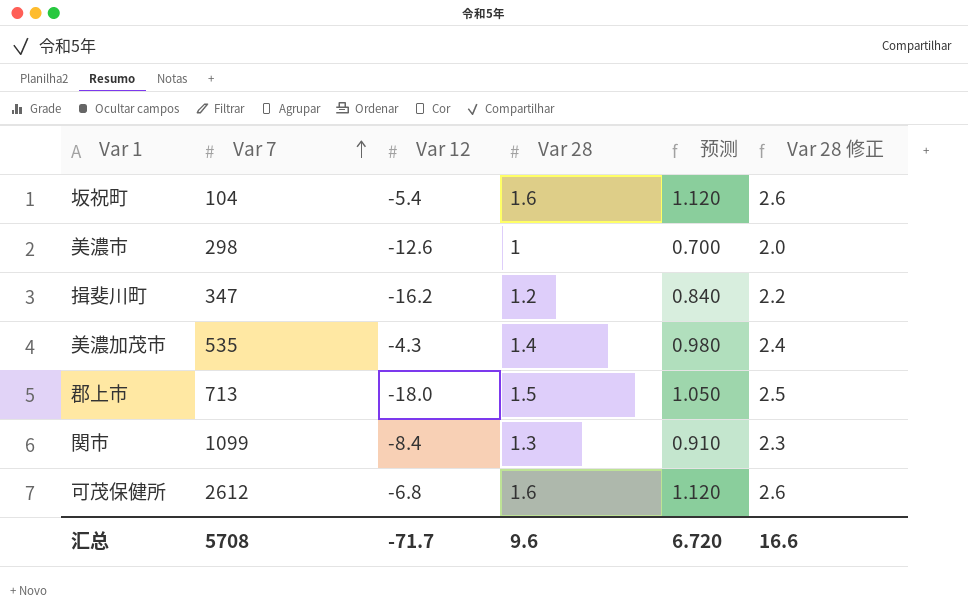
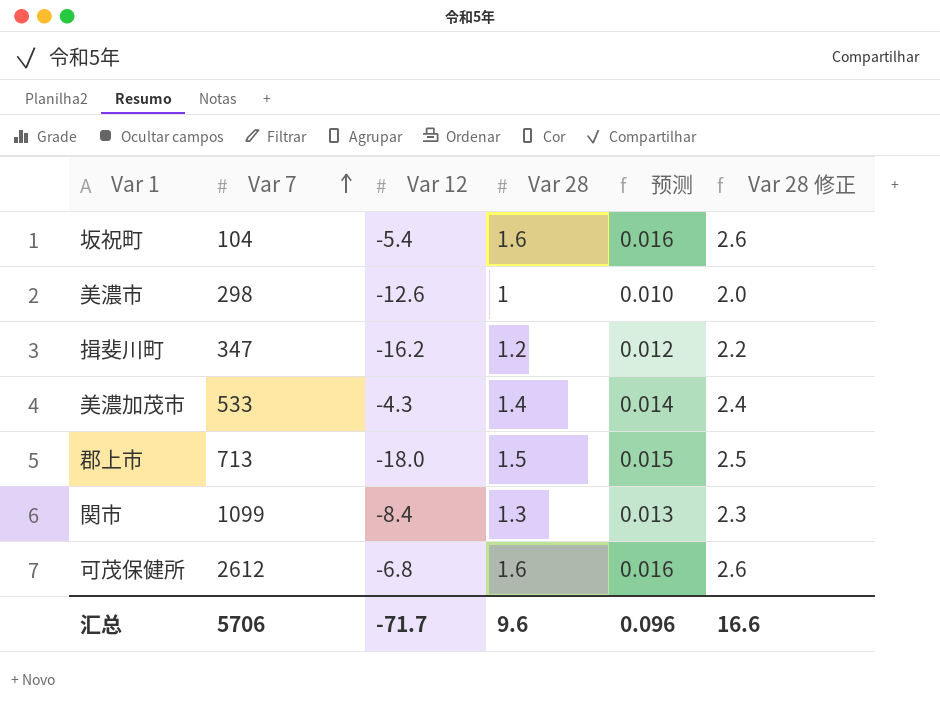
column 预测 | formula: [Var 28] * 0.7 -> [Var 28] * 0.01
美濃加茂市 | Var 7: 535 -> 533
汇总 | Var 7: 5708 -> 5706
汇总 | 预测: 6.720 -> 0.096

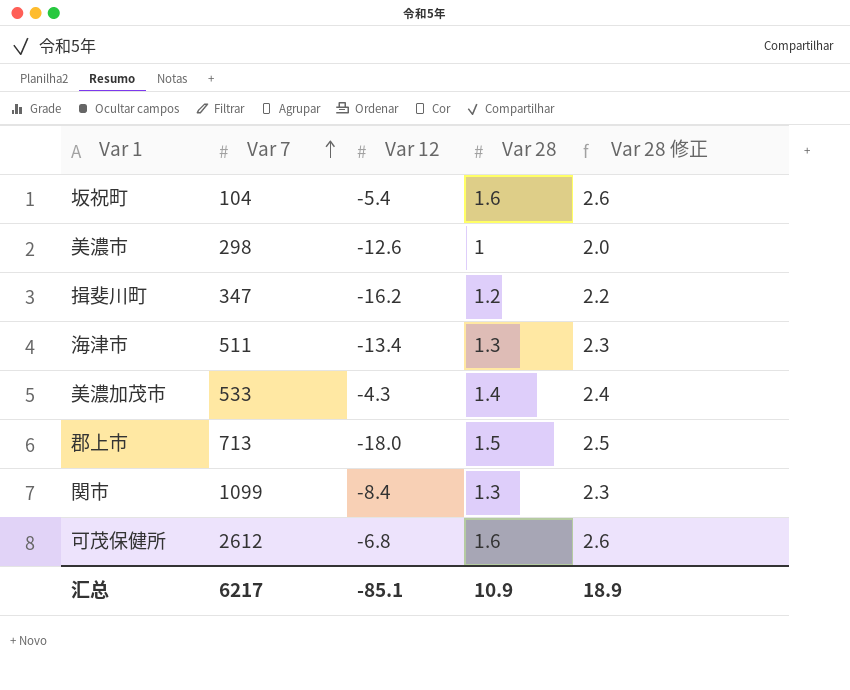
column 预测 | formula: [Var 28] * 0.01 -> none
row 海津市: none -> 511 | -13.4 | 1.3 | 2.3
汇总 | Var 7: 5706 -> 6217
汇总 | Var 12: -71.7 -> -85.1
汇总 | Var 28: 9.6 -> 10.9
汇总 | Var 28 修正: 16.6 -> 18.9

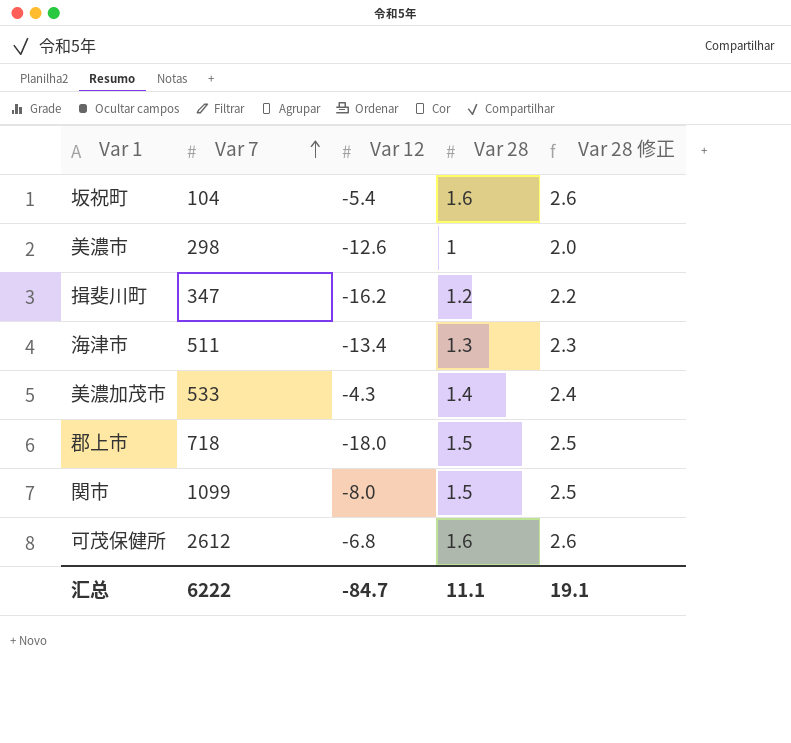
郡上市 | Var 7: 713 -> 718
関市 | Var 12: -8.4 -> -8.0
関市 | Var 28: 1.3 -> 1.5
関市 | Var 28 修正: 2.3 -> 2.5
汇总 | Var 7: 6217 -> 6222
汇总 | Var 12: -85.1 -> -84.7
汇总 | Var 28: 10.9 -> 11.1
汇总 | Var 28 修正: 18.9 -> 19.1

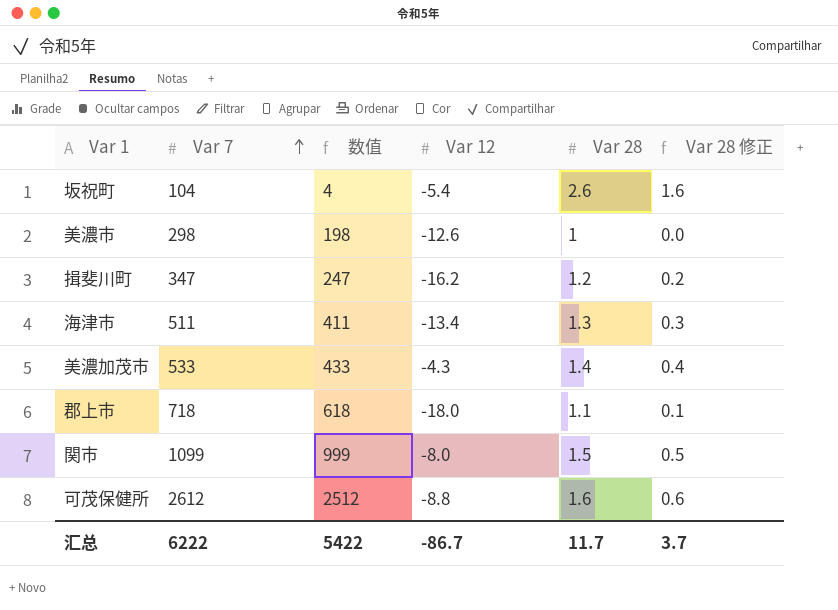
column 数值 | formula: none -> [Var 7] - 100
column Var 28 修正 | formula: [Var 28] + 1 -> [Var 28] - 1
坂祝町 | Var 28: 1.6 -> 2.6
郡上市 | Var 28: 1.5 -> 1.1
可茂保健所 | Var 12: -6.8 -> -8.8
汇总 | Var 12: -84.7 -> -86.7
汇总 | Var 28: 11.1 -> 11.7
汇总 | Var 28 修正: 19.1 -> 3.7

